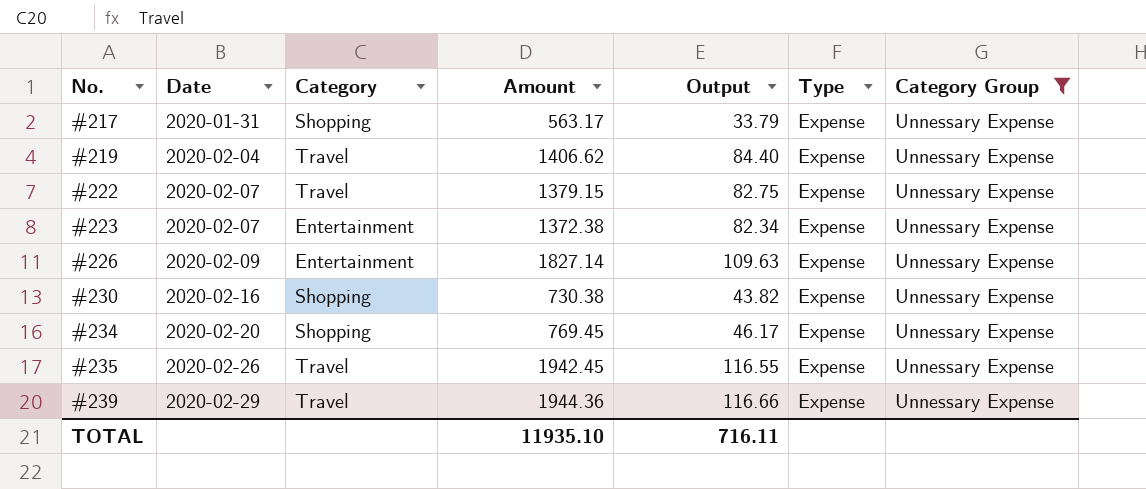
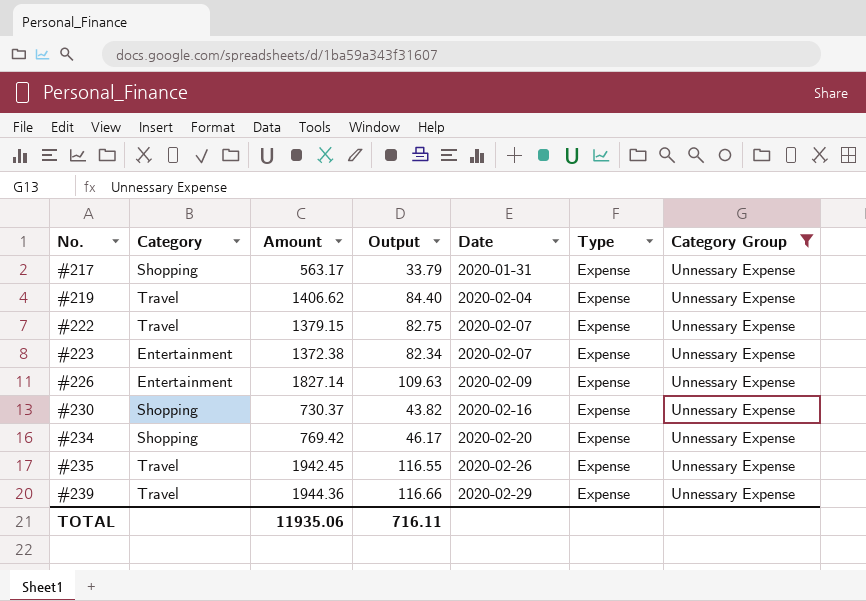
column Date | position: 2 -> 5
#230 | Amount: 730.38 -> 730.37
#234 | Amount: 769.45 -> 769.42
TOTAL | Amount: 11935.10 -> 11935.06

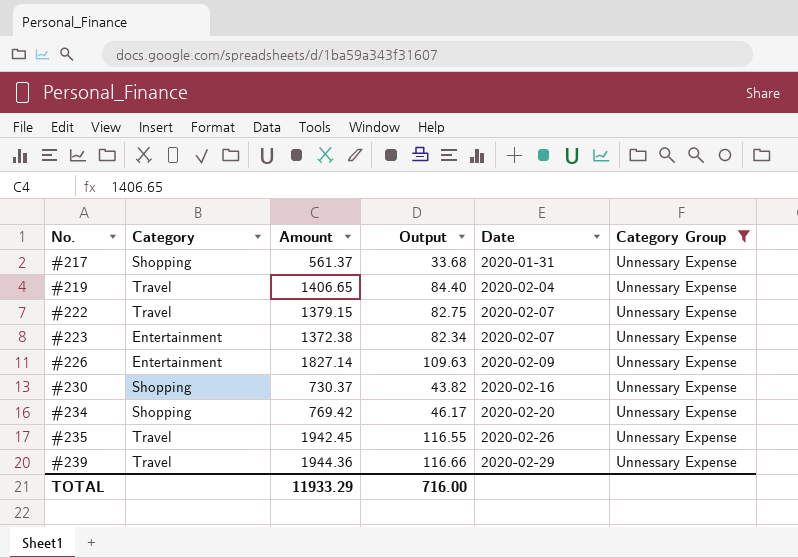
column Type | position: 6 -> none
#217 | Amount: 563.17 -> 561.37
#217 | Output: 33.79 -> 33.68
#219 | Amount: 1406.62 -> 1406.65
TOTAL | Amount: 11935.06 -> 11933.29
TOTAL | Output: 716.11 -> 716.00

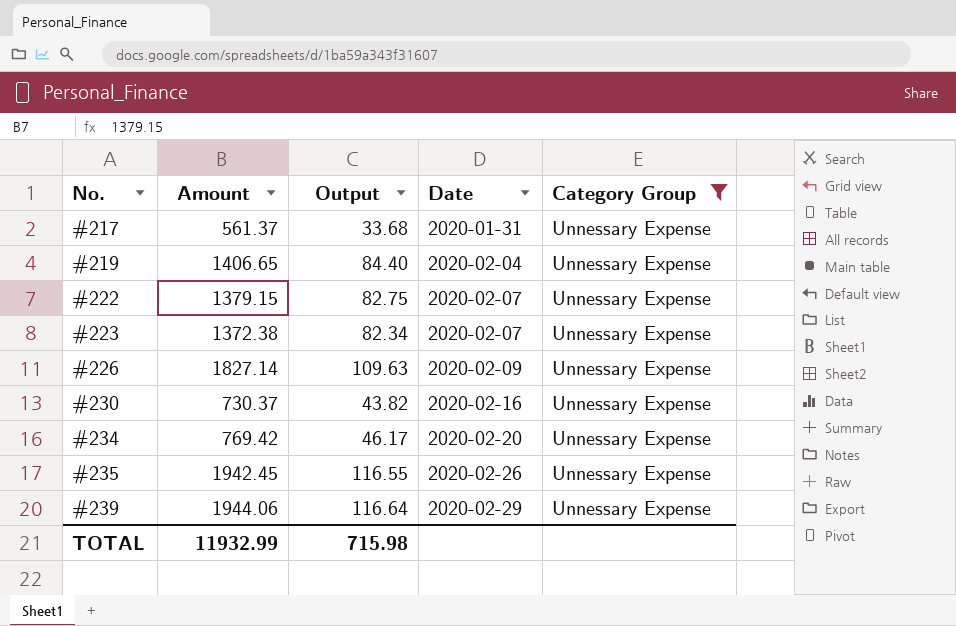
column Category | position: 2 -> none
#239 | Amount: 1944.36 -> 1944.06
#239 | Output: 116.66 -> 116.64
TOTAL | Amount: 11933.29 -> 11932.99
TOTAL | Output: 716.00 -> 715.98

